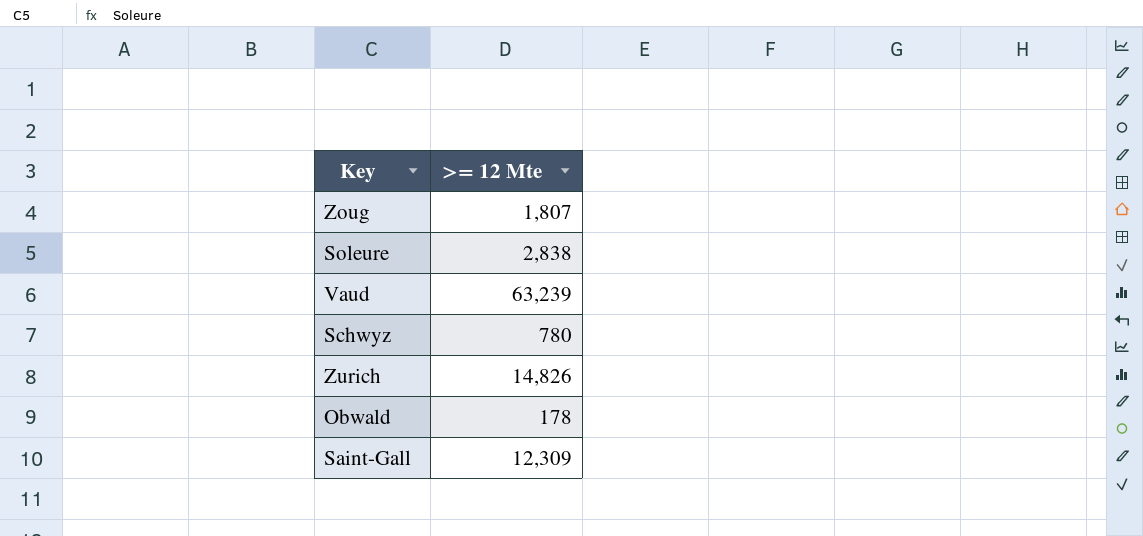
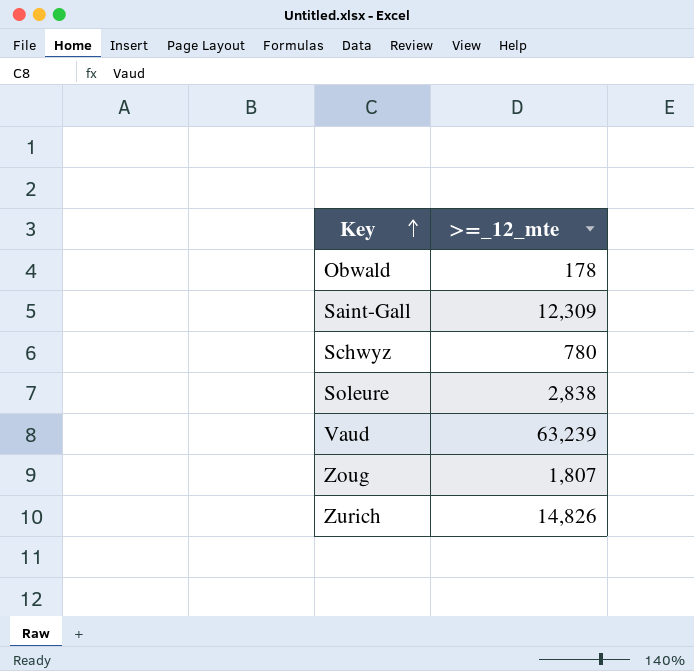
row order: none -> Key ascending
column name: >= 12 Mte -> >=_12_mte

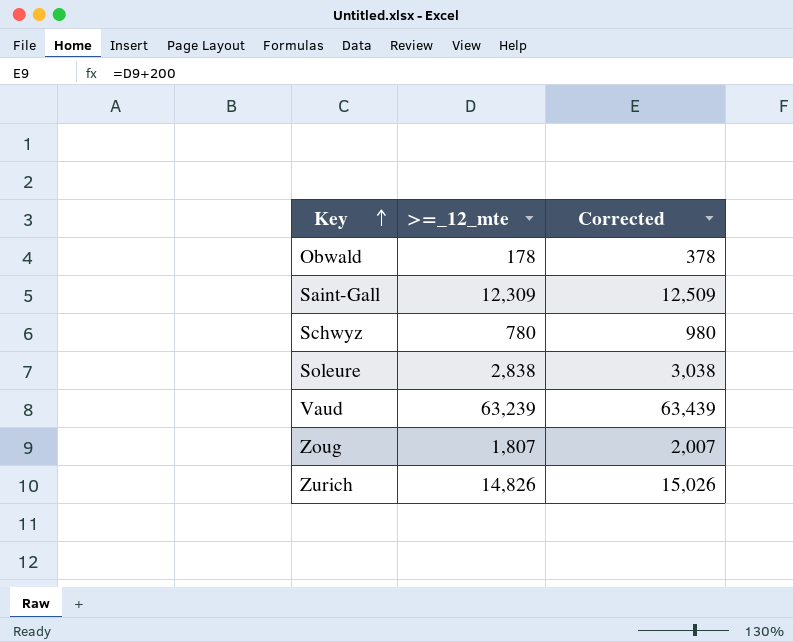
column Corrected | formula: none -> [>=_12_mte] + 200

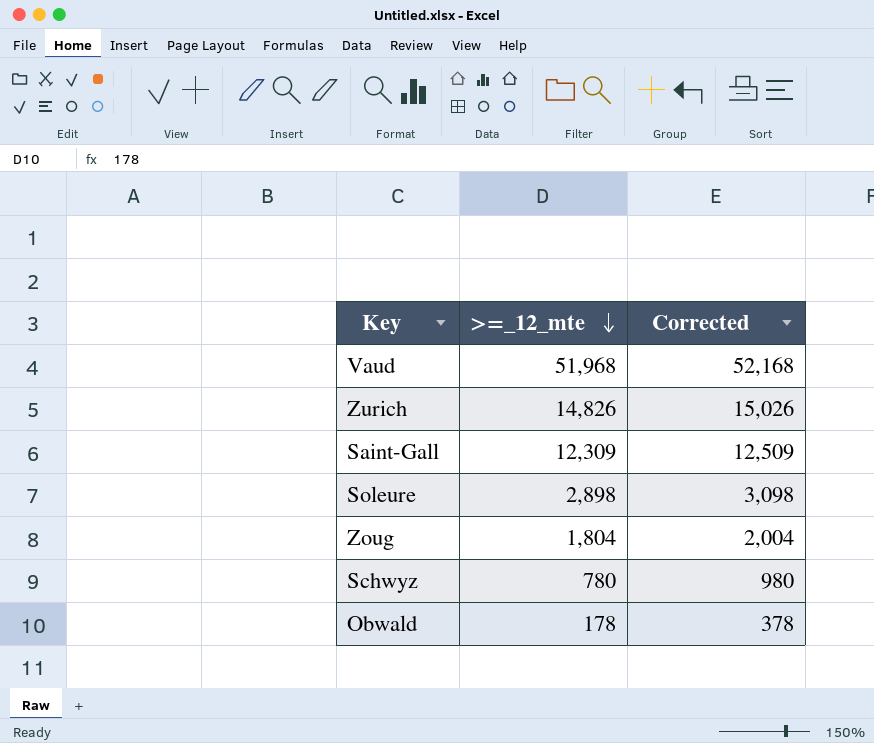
row order: Key ascending -> >=_12_mte descending
Vaud | >=_12_mte: 63,239 -> 51,968
Vaud | Corrected: 63,439 -> 52,168
Soleure | >=_12_mte: 2,838 -> 2,898
Soleure | Corrected: 3,038 -> 3,098
Zoug | >=_12_mte: 1,807 -> 1,804
Zoug | Corrected: 2,007 -> 2,004

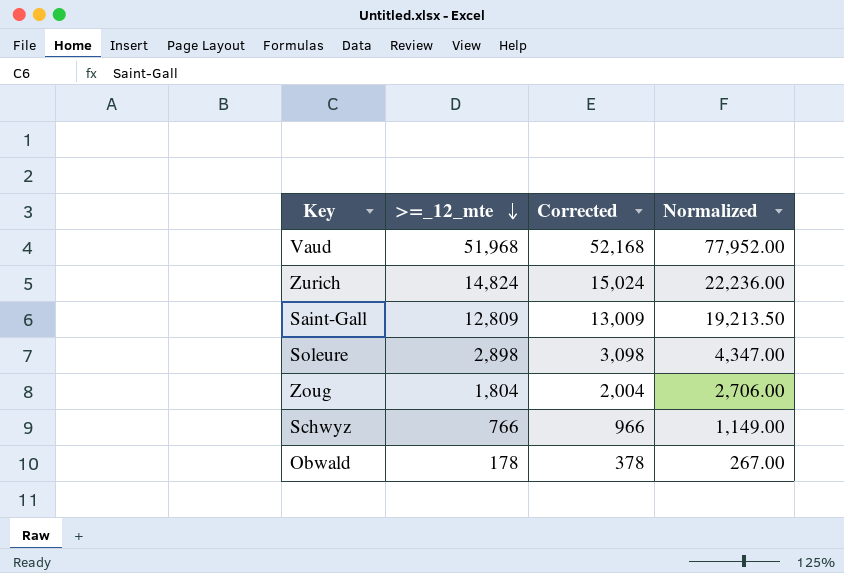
column Normalized | formula: none -> [>=_12_mte] * 1.5
Zurich | >=_12_mte: 14,826 -> 14,824
Zurich | Corrected: 15,026 -> 15,024
Saint-Gall | >=_12_mte: 12,309 -> 12,809
Saint-Gall | Corrected: 12,509 -> 13,009
Schwyz | >=_12_mte: 780 -> 766
Schwyz | Corrected: 980 -> 966

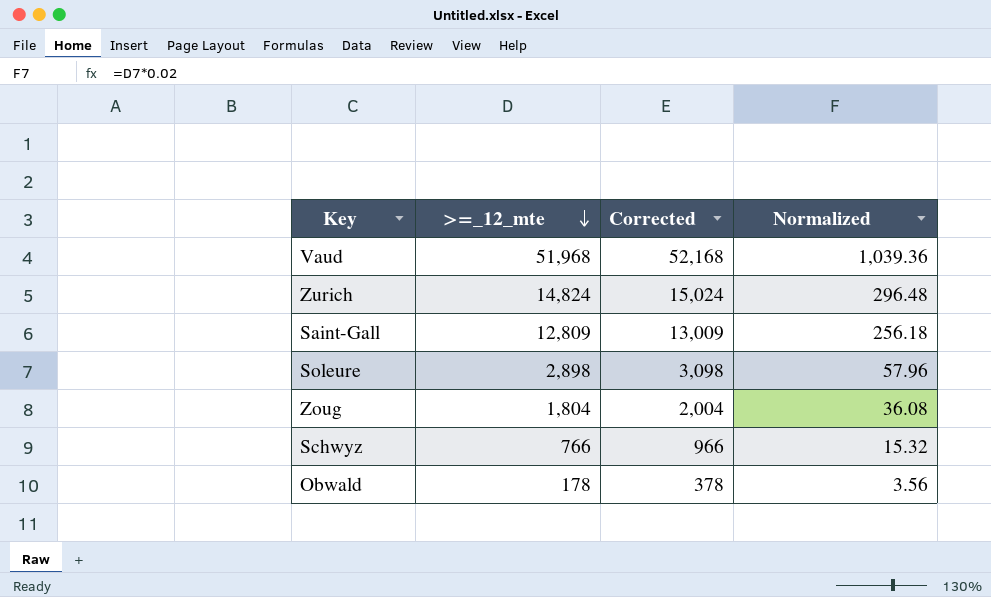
column Normalized | formula: [>=_12_mte] * 1.5 -> [>=_12_mte] * 0.02

